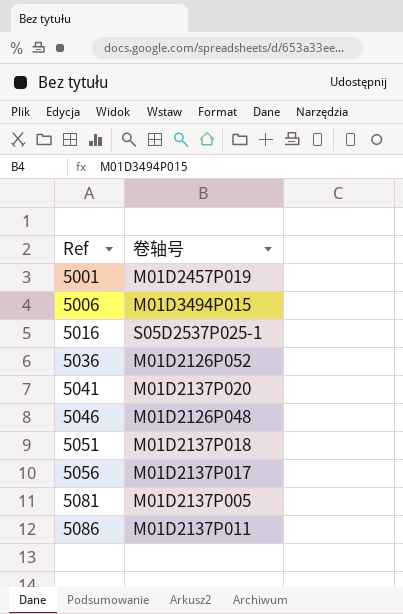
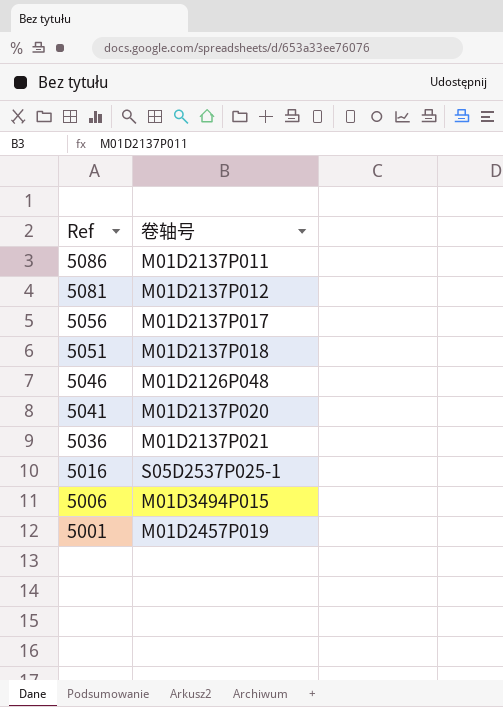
row order: Ref ascending -> Ref descending
5081 | 卷轴号: M01D2137P005 -> M01D2137P012
5036 | 卷轴号: M01D2126P052 -> M01D2137P021

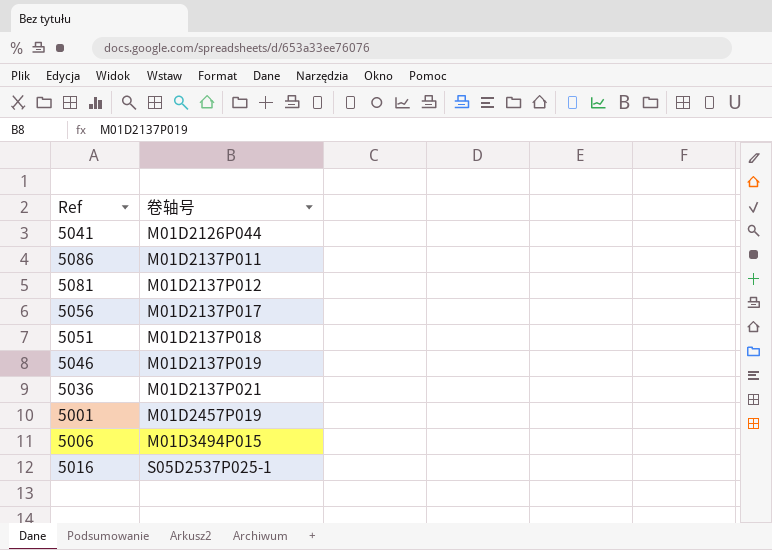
row order: Ref descending -> 卷轴号 ascending
5041 | 卷轴号: M01D2137P020 -> M01D2126P044
5046 | 卷轴号: M01D2126P048 -> M01D2137P019

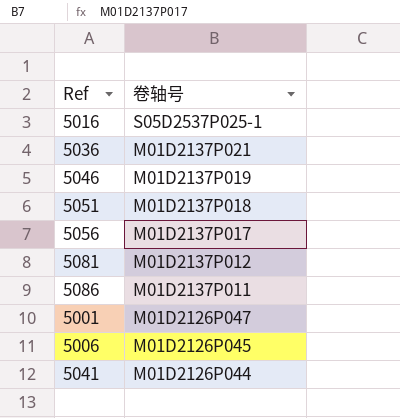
row order: 卷轴号 ascending -> 卷轴号 descending
5001 | 卷轴号: M01D2457P019 -> M01D2126P047
5006 | 卷轴号: M01D3494P015 -> M01D2126P045

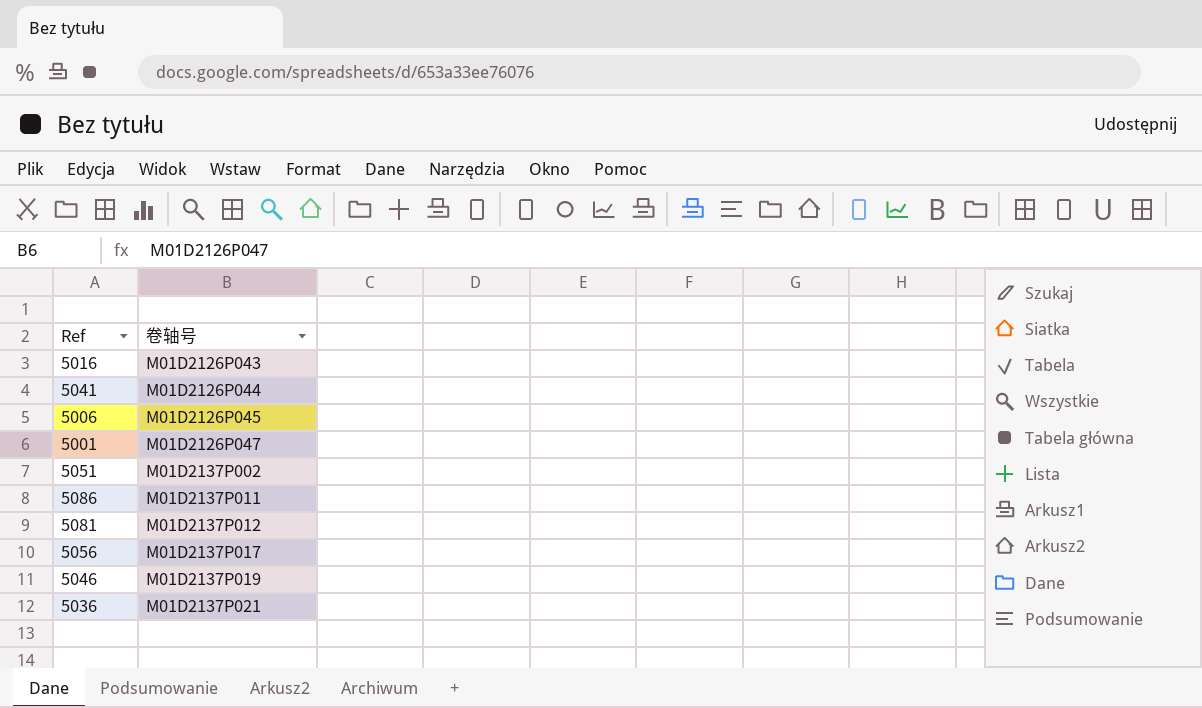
row order: 卷轴号 descending -> 卷轴号 ascending
5016 | 卷轴号: S05D2537P025-1 -> M01D2126P043
5051 | 卷轴号: M01D2137P018 -> M01D2137P002

